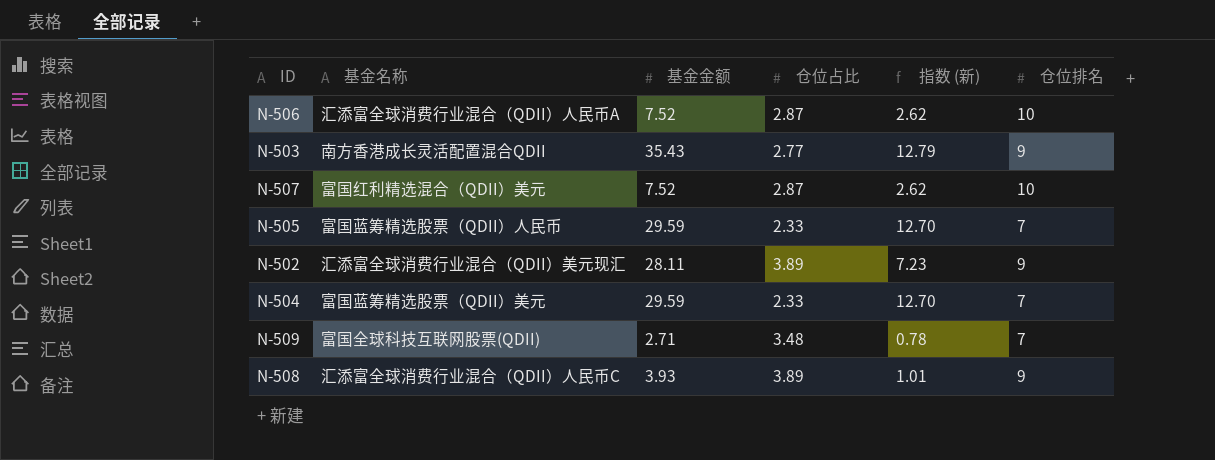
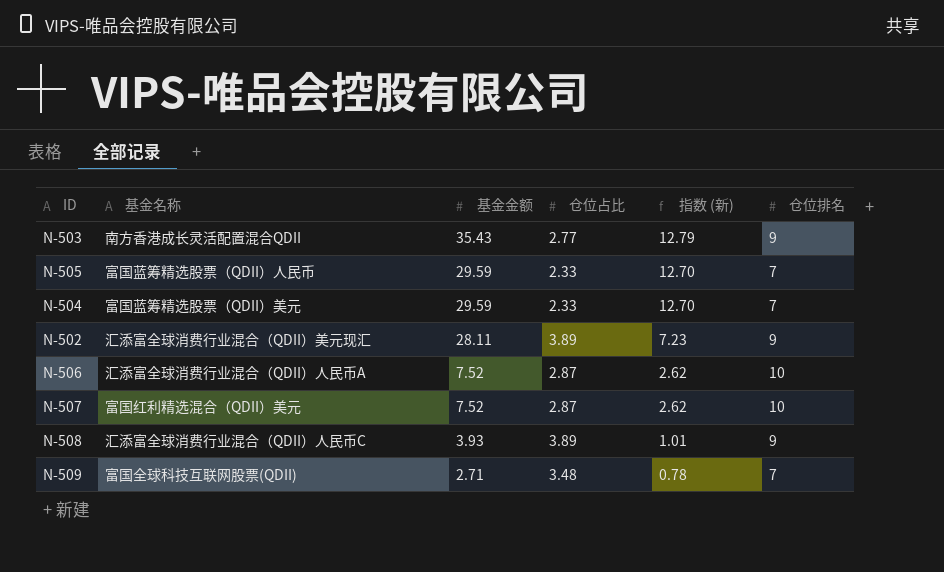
row order: none -> 基金金额 descending

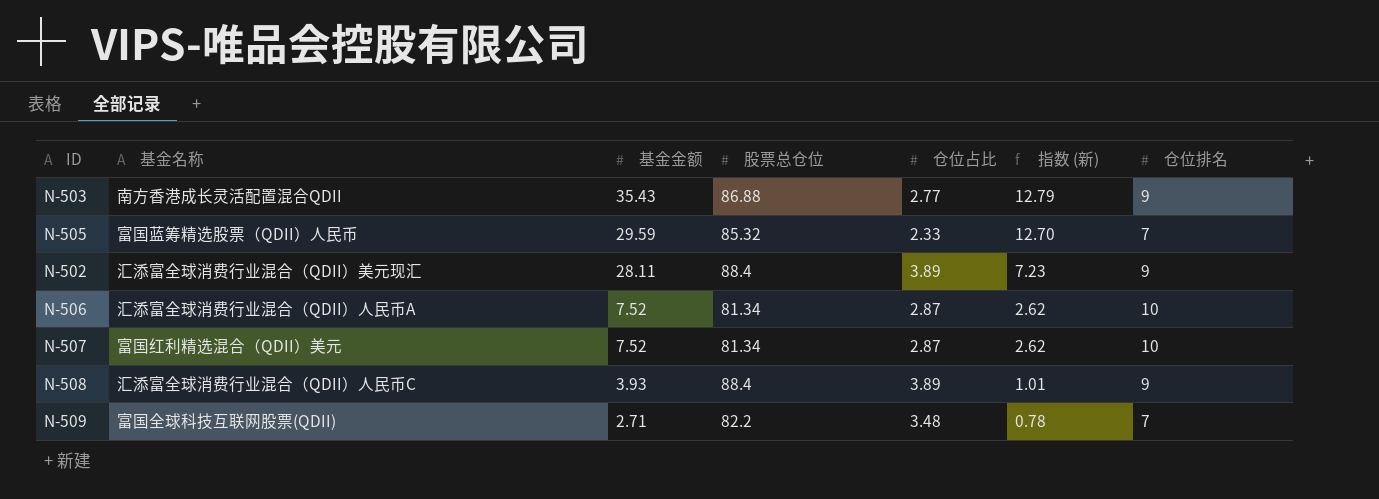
column 股票总仓位 | position: none -> 4
row N-504: 富国蓝筹精选股票（QDII）美元 | 29.59 | 2.33 | 12.70 | 7 -> none

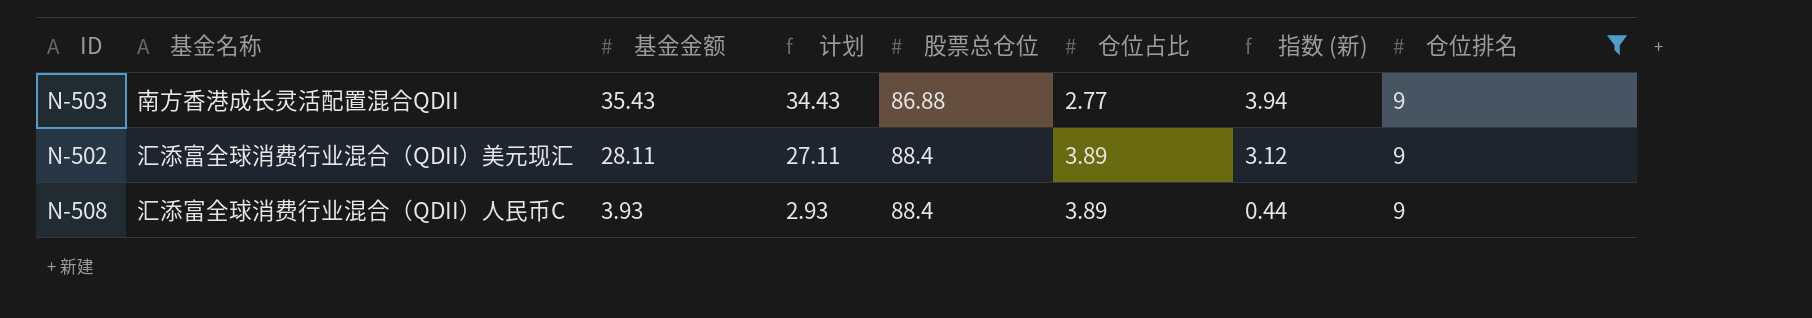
filter: none -> 仓位排名 = 9
column 计划 | formula: none -> [基金金额] - 1
column 指数 (新) | formula: [基金金额] / [仓位占比] -> [基金金额] / [仓位排名]

